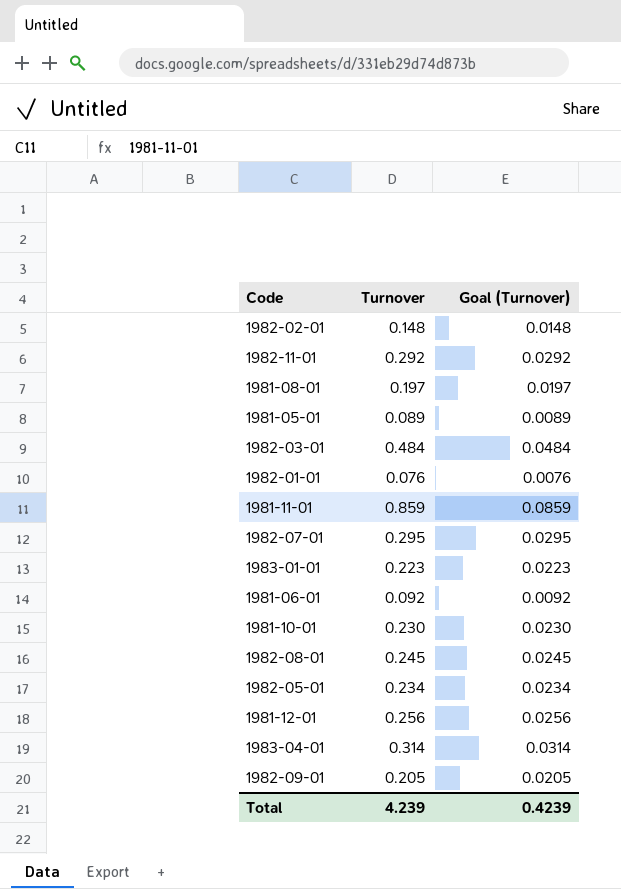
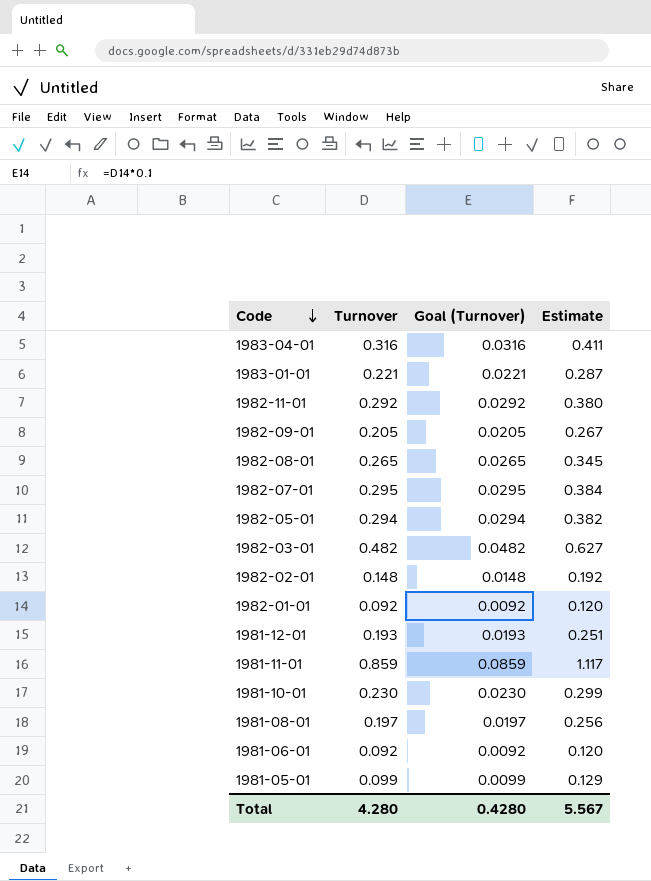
row order: none -> Code descending
column Estimate | formula: none -> [Turnover] * 1.3
1983-04-01 | Turnover: 0.314 -> 0.316
1983-04-01 | Goal (Turnover): 0.0314 -> 0.0316
1983-01-01 | Turnover: 0.223 -> 0.221
1983-01-01 | Goal (Turnover): 0.0223 -> 0.0221
1982-08-01 | Turnover: 0.245 -> 0.265
1982-08-01 | Goal (Turnover): 0.0245 -> 0.0265
1982-05-01 | Turnover: 0.234 -> 0.294
1982-05-01 | Goal (Turnover): 0.0234 -> 0.0294
1982-03-01 | Turnover: 0.484 -> 0.482
1982-03-01 | Goal (Turnover): 0.0484 -> 0.0482
1982-01-01 | Turnover: 0.076 -> 0.092
1982-01-01 | Goal (Turnover): 0.0076 -> 0.0092
1981-12-01 | Turnover: 0.256 -> 0.193
1981-12-01 | Goal (Turnover): 0.0256 -> 0.0193
1981-05-01 | Turnover: 0.089 -> 0.099
1981-05-01 | Goal (Turnover): 0.0089 -> 0.0099
Total | Turnover: 4.239 -> 4.280
Total | Goal (Turnover): 0.4239 -> 0.4280

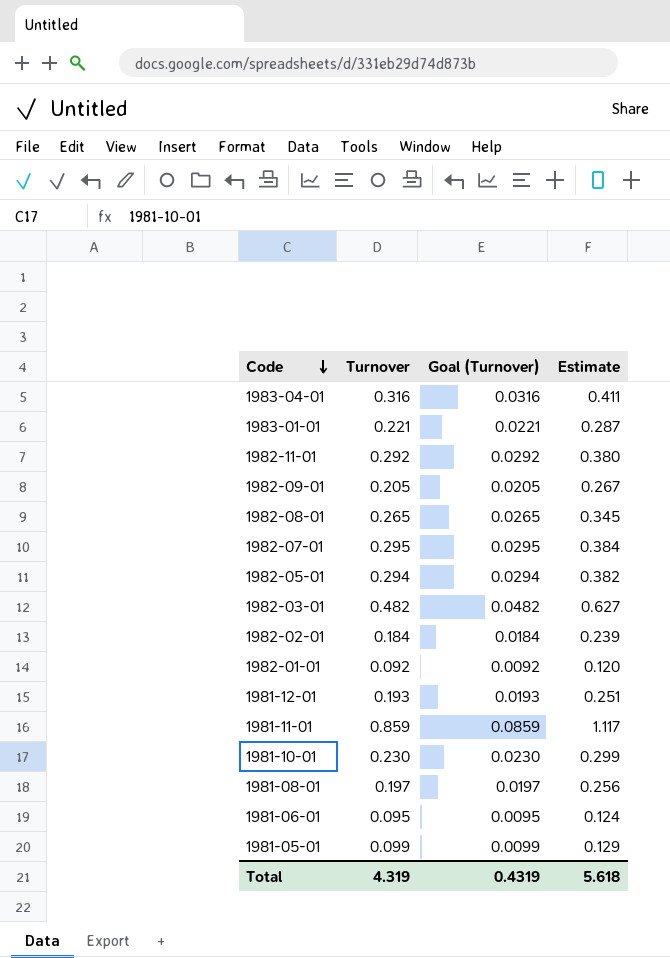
1982-02-01 | Turnover: 0.148 -> 0.184
1982-02-01 | Goal (Turnover): 0.0148 -> 0.0184
1982-02-01 | Estimate: 0.192 -> 0.239
1981-06-01 | Turnover: 0.092 -> 0.095
1981-06-01 | Goal (Turnover): 0.0092 -> 0.0095
1981-06-01 | Estimate: 0.120 -> 0.124
Total | Turnover: 4.280 -> 4.319
Total | Goal (Turnover): 0.4280 -> 0.4319
Total | Estimate: 5.567 -> 5.618

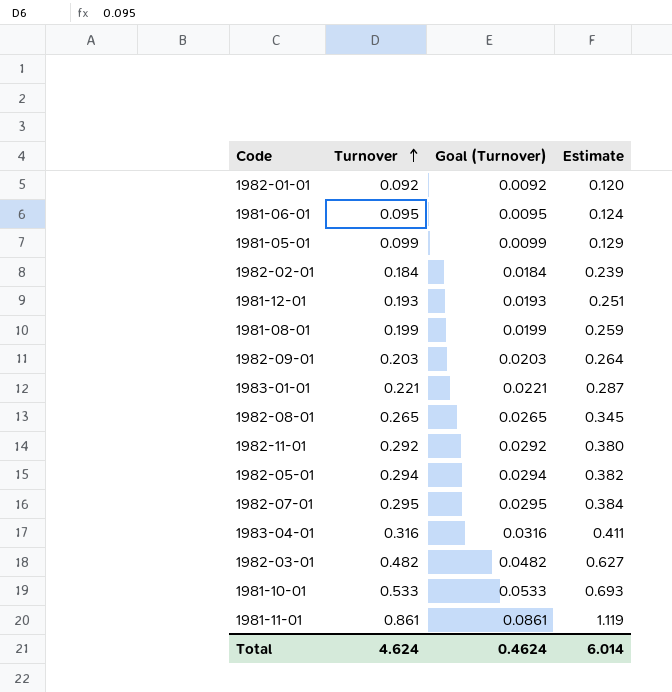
row order: Code descending -> Turnover ascending
1981-08-01 | Turnover: 0.197 -> 0.199
1981-08-01 | Goal (Turnover): 0.0197 -> 0.0199
1981-08-01 | Estimate: 0.256 -> 0.259
1982-09-01 | Turnover: 0.205 -> 0.203
1982-09-01 | Goal (Turnover): 0.0205 -> 0.0203
1982-09-01 | Estimate: 0.267 -> 0.264
1981-10-01 | Turnover: 0.230 -> 0.533
1981-10-01 | Goal (Turnover): 0.0230 -> 0.0533
1981-10-01 | Estimate: 0.299 -> 0.693
1981-11-01 | Turnover: 0.859 -> 0.861
1981-11-01 | Goal (Turnover): 0.0859 -> 0.0861
1981-11-01 | Estimate: 1.117 -> 1.119
Total | Turnover: 4.319 -> 4.624
Total | Goal (Turnover): 0.4319 -> 0.4624
Total | Estimate: 5.618 -> 6.014

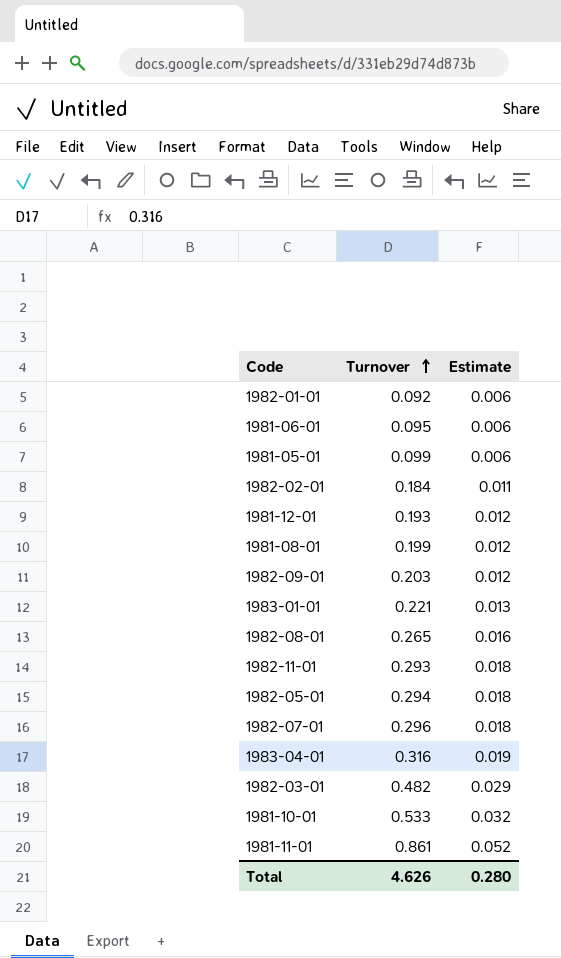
column Goal (Turnover) | formula: [Turnover] * 0.1 -> none
column Estimate | formula: [Turnover] * 1.3 -> [Turnover] * 0.06
1982-11-01 | Turnover: 0.292 -> 0.293
1982-07-01 | Turnover: 0.295 -> 0.296
Total | Turnover: 4.624 -> 4.626
Total | Estimate: 6.014 -> 0.280

